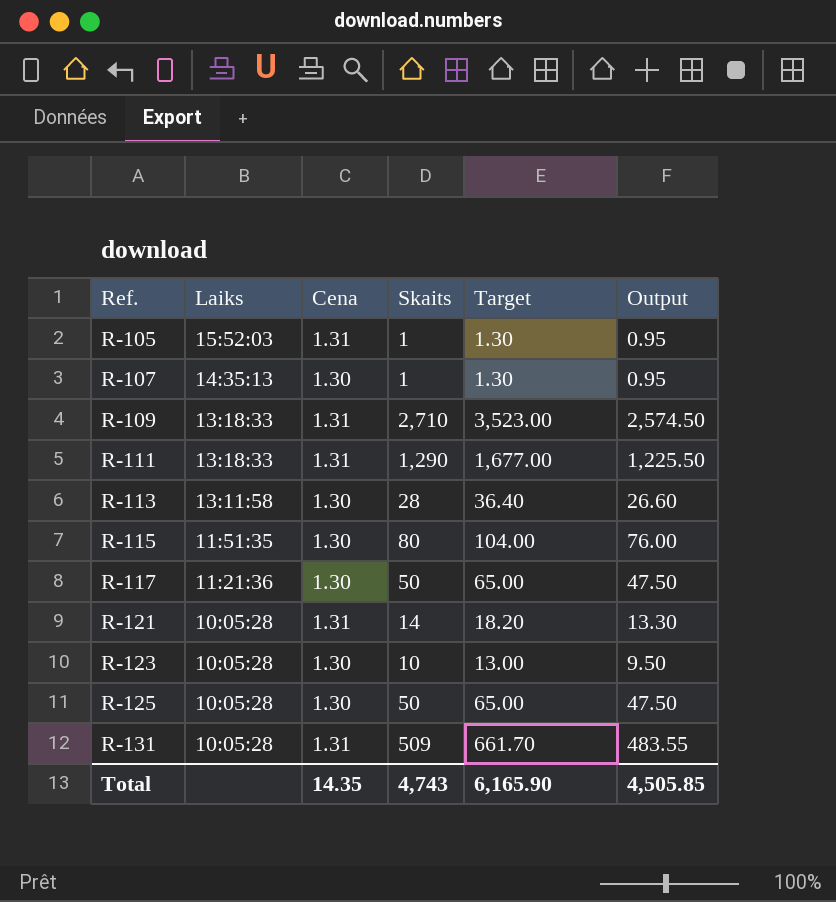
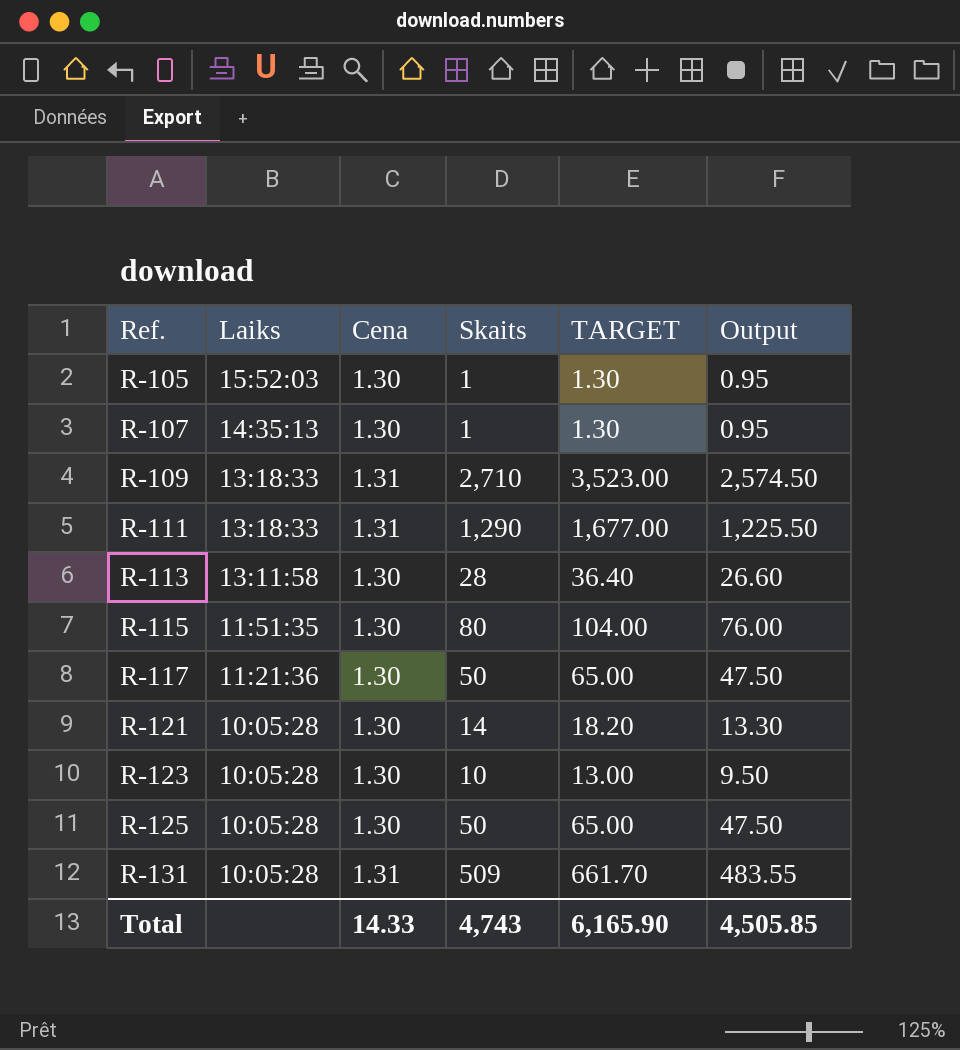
column name: Target -> TARGET
R-105 | Cena: 1.31 -> 1.30
R-121 | Cena: 1.31 -> 1.30
Total | Cena: 14.35 -> 14.33

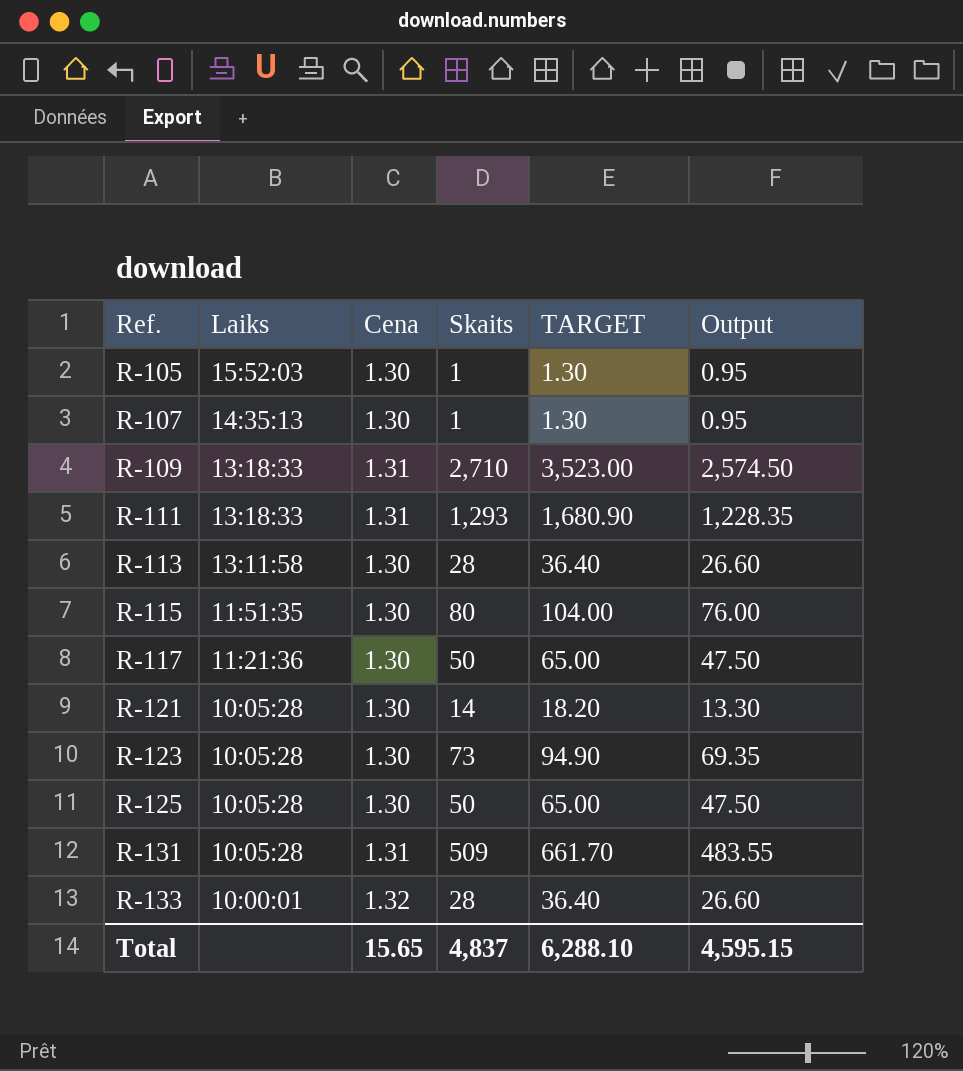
R-111 | Skaits: 1,290 -> 1,293
R-111 | TARGET: 1,677.00 -> 1,680.90
R-111 | Output: 1,225.50 -> 1,228.35
R-123 | Skaits: 10 -> 73
R-123 | TARGET: 13.00 -> 94.90
R-123 | Output: 9.50 -> 69.35
row R-133: none -> 10:00:01 | 1.32 | 28 | 36.40 | 26.60
Total | Cena: 14.33 -> 15.65
Total | Skaits: 4,743 -> 4,837
Total | TARGET: 6,165.90 -> 6,288.10
Total | Output: 4,505.85 -> 4,595.15

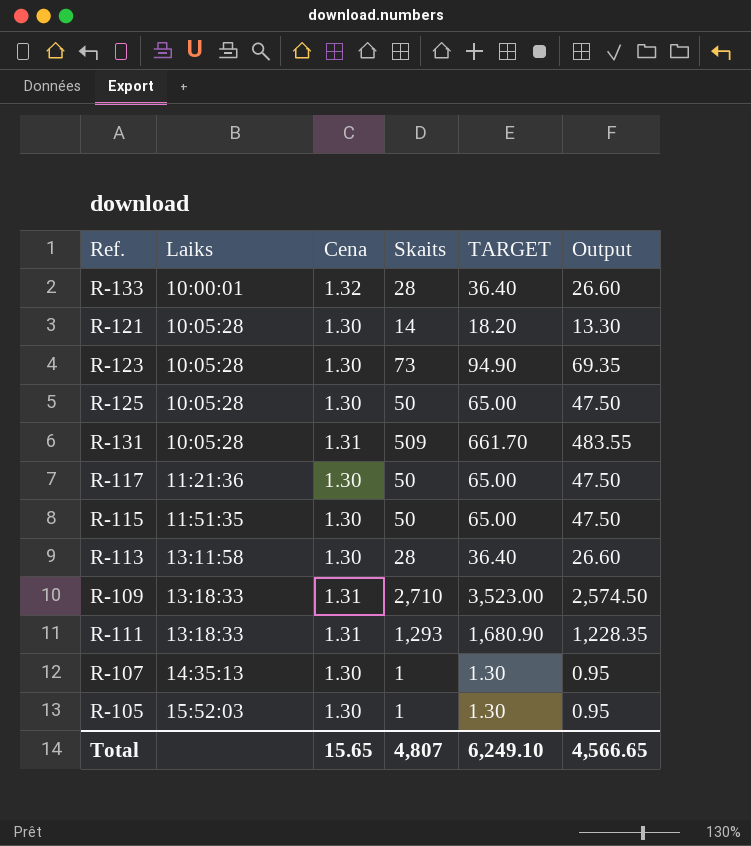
row order: Ref. ascending -> Laiks ascending
R-115 | Skaits: 80 -> 50
R-115 | TARGET: 104.00 -> 65.00
R-115 | Output: 76.00 -> 47.50
Total | Skaits: 4,837 -> 4,807
Total | TARGET: 6,288.10 -> 6,249.10
Total | Output: 4,595.15 -> 4,566.65

